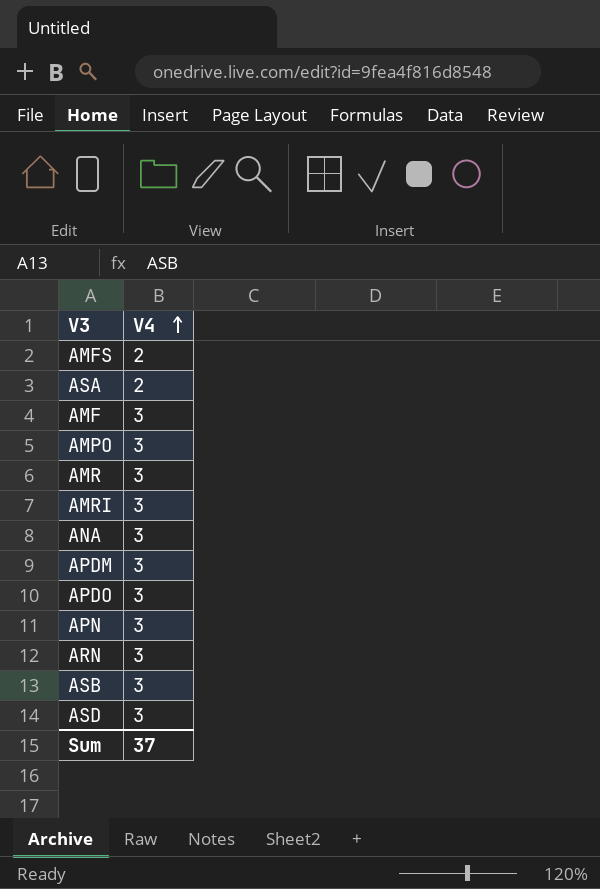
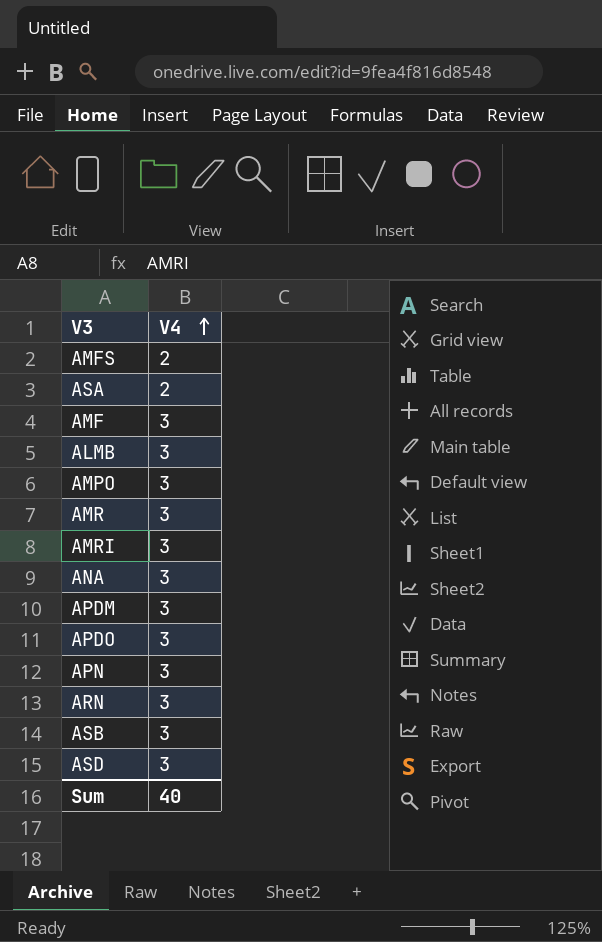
row ALMB: none -> 3
Sum | V4: 37 -> 40

